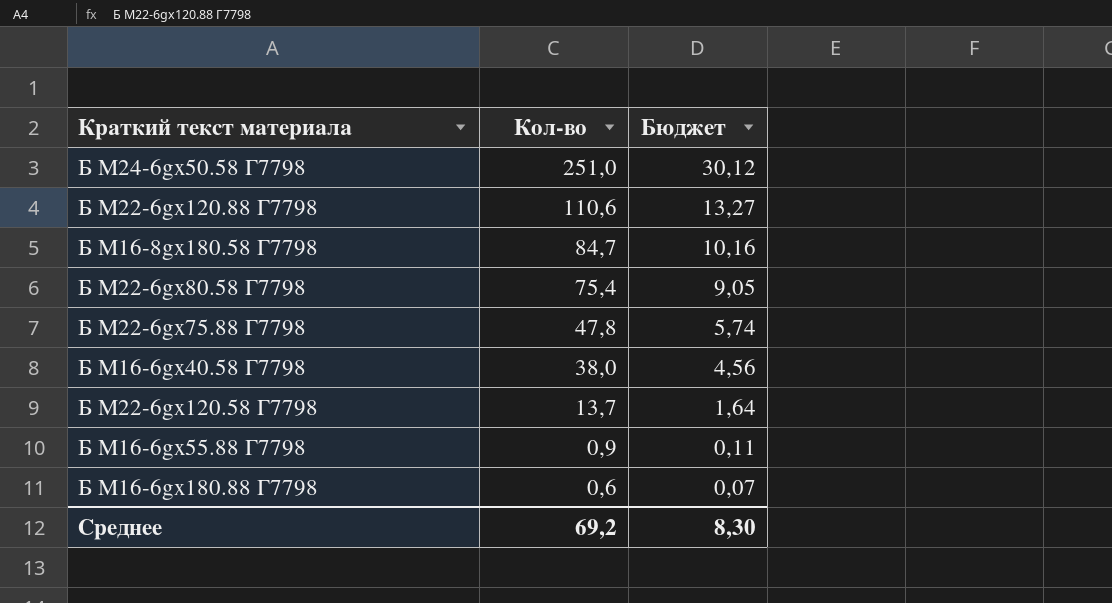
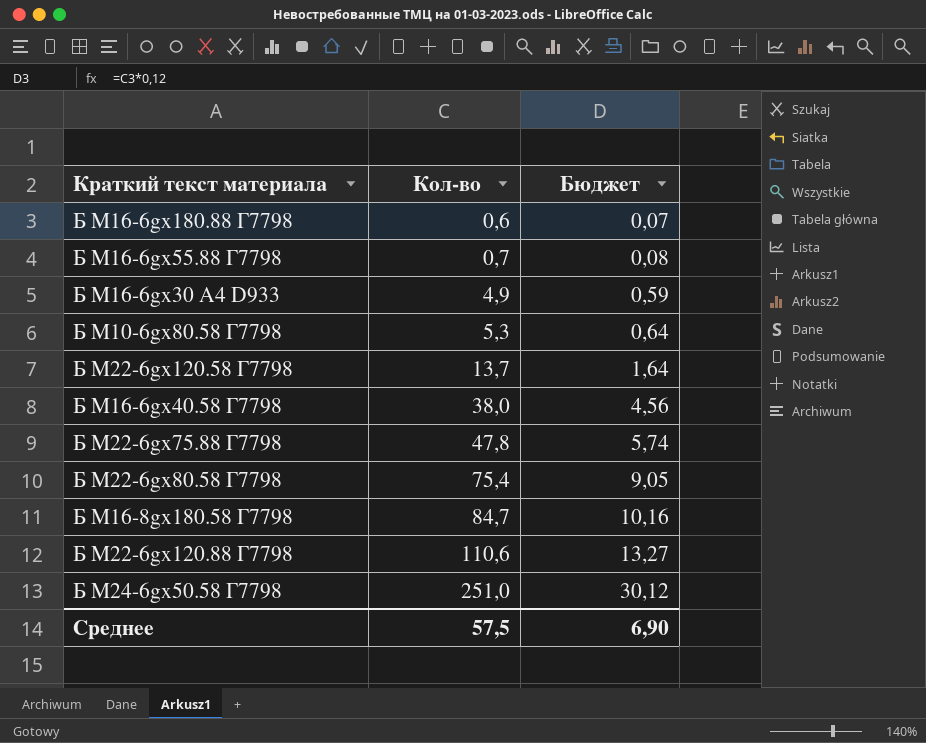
row order: Кол-во descending -> Кол-во ascending
Б M16-6gх55.88 Г7798 | Кол-во: 0,9 -> 0,7
Б M16-6gх55.88 Г7798 | Бюджет: 0,11 -> 0,08
row Б M16-6gх30 A4 D933: none -> 4,9 | 0,59
row Б M10-6gх80.58 Г7798: none -> 5,3 | 0,64
Среднее | Кол-во: 69,2 -> 57,5
Среднее | Бюджет: 8,30 -> 6,90

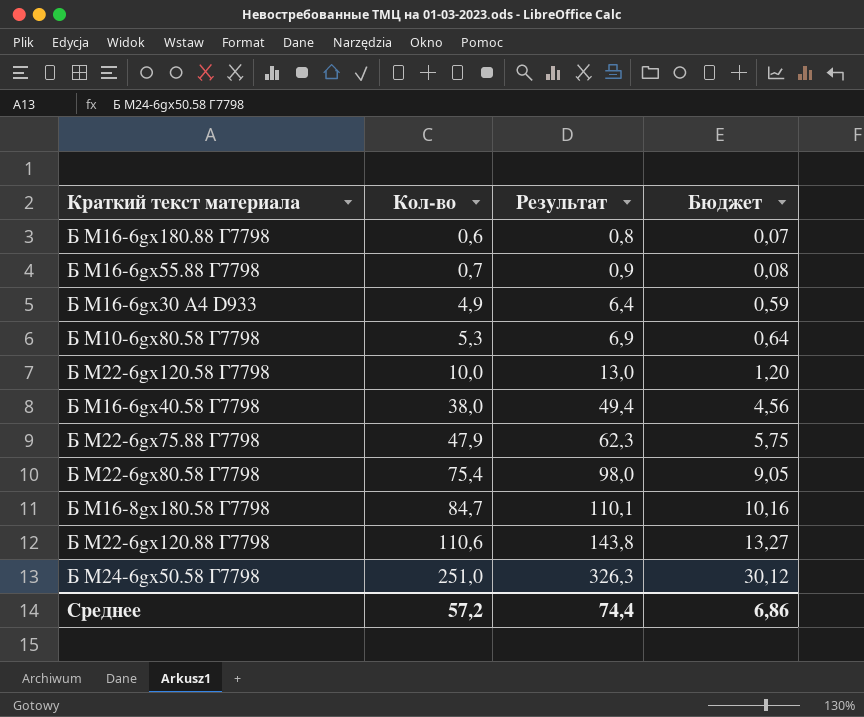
column Результат | formula: none -> [Кол-во] * 1,3
Б M22-6gх120.58 Г7798 | Кол-во: 13,7 -> 10,0
Б M22-6gх120.58 Г7798 | Бюджет: 1,64 -> 1,20
Б M22-6gх75.88 Г7798 | Кол-во: 47,8 -> 47,9
Б M22-6gх75.88 Г7798 | Бюджет: 5,74 -> 5,75
Среднее | Кол-во: 57,5 -> 57,2
Среднее | Бюджет: 6,90 -> 6,86

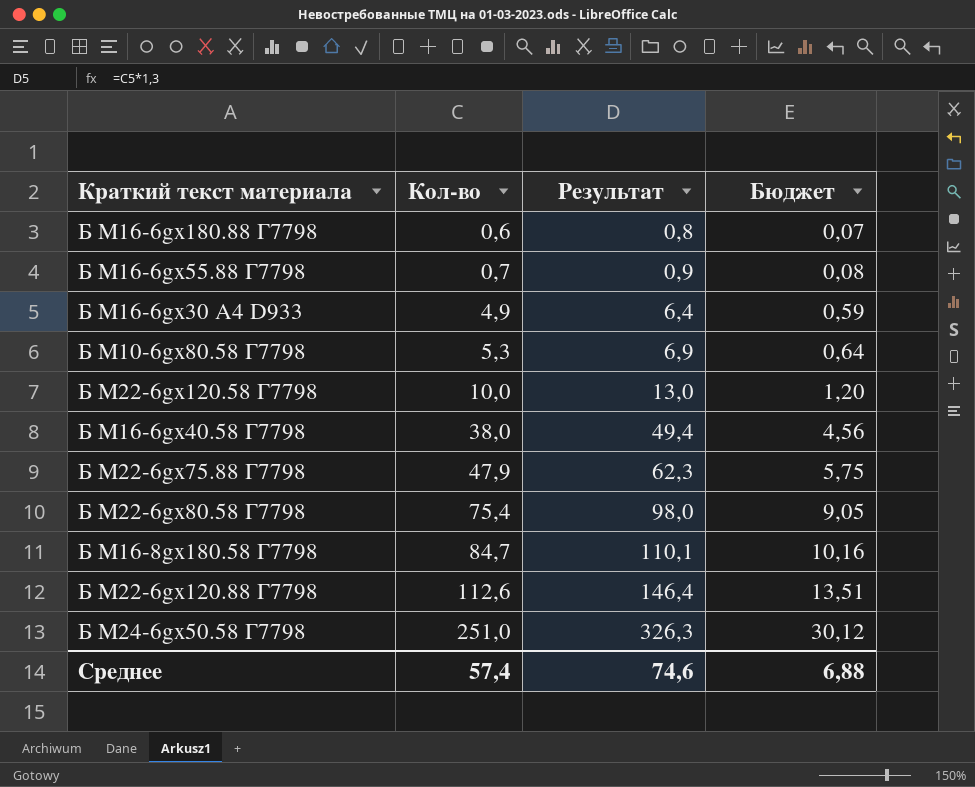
Б M22-6gх120.88 Г7798 | Кол-во: 110,6 -> 112,6
Б M22-6gх120.88 Г7798 | Результат: 143,8 -> 146,4
Б M22-6gх120.88 Г7798 | Бюджет: 13,27 -> 13,51
Среднее | Кол-во: 57,2 -> 57,4
Среднее | Результат: 74,4 -> 74,6
Среднее | Бюджет: 6,86 -> 6,88

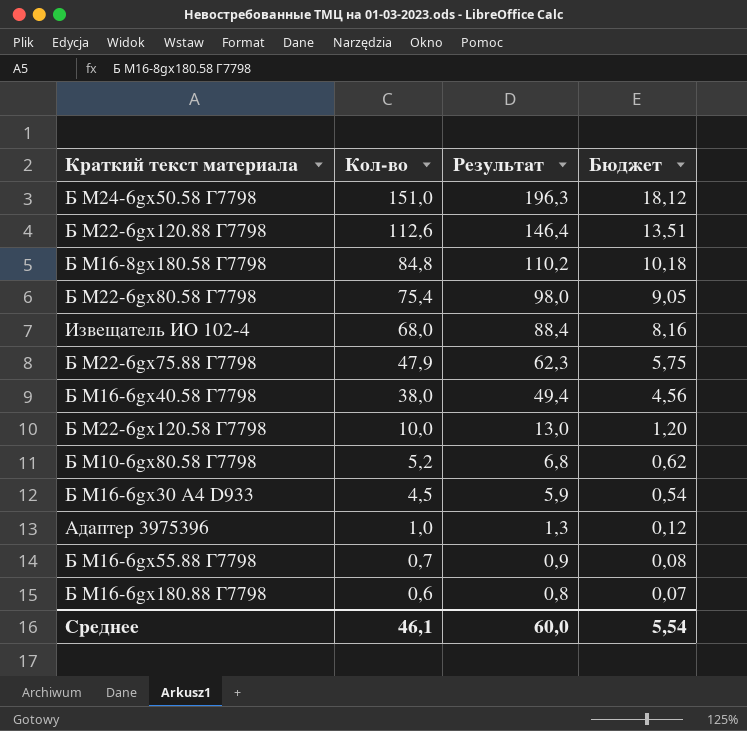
row order: Кол-во ascending -> Кол-во descending
Б M24-6gх50.58 Г7798 | Кол-во: 251,0 -> 151,0
Б M24-6gх50.58 Г7798 | Результат: 326,3 -> 196,3
Б M24-6gх50.58 Г7798 | Бюджет: 30,12 -> 18,12
Б M16-8gх180.58 Г7798 | Кол-во: 84,7 -> 84,8
Б M16-8gх180.58 Г7798 | Результат: 110,1 -> 110,2
Б M16-8gх180.58 Г7798 | Бюджет: 10,16 -> 10,18
row Извещатель ИО 102-4: none -> 68,0 | 88,4 | 8,16
Б M10-6gх80.58 Г7798 | Кол-во: 5,3 -> 5,2
Б M10-6gх80.58 Г7798 | Результат: 6,9 -> 6,8
Б M10-6gх80.58 Г7798 | Бюджет: 0,64 -> 0,62
Б M16-6gх30 A4 D933 | Кол-во: 4,9 -> 4,5
Б M16-6gх30 A4 D933 | Результат: 6,4 -> 5,9
Б M16-6gх30 A4 D933 | Бюджет: 0,59 -> 0,54
row Адаптер 3975396: none -> 1,0 | 1,3 | 0,12
Среднее | Кол-во: 57,4 -> 46,1
Среднее | Результат: 74,6 -> 60,0
Среднее | Бюджет: 6,88 -> 5,54

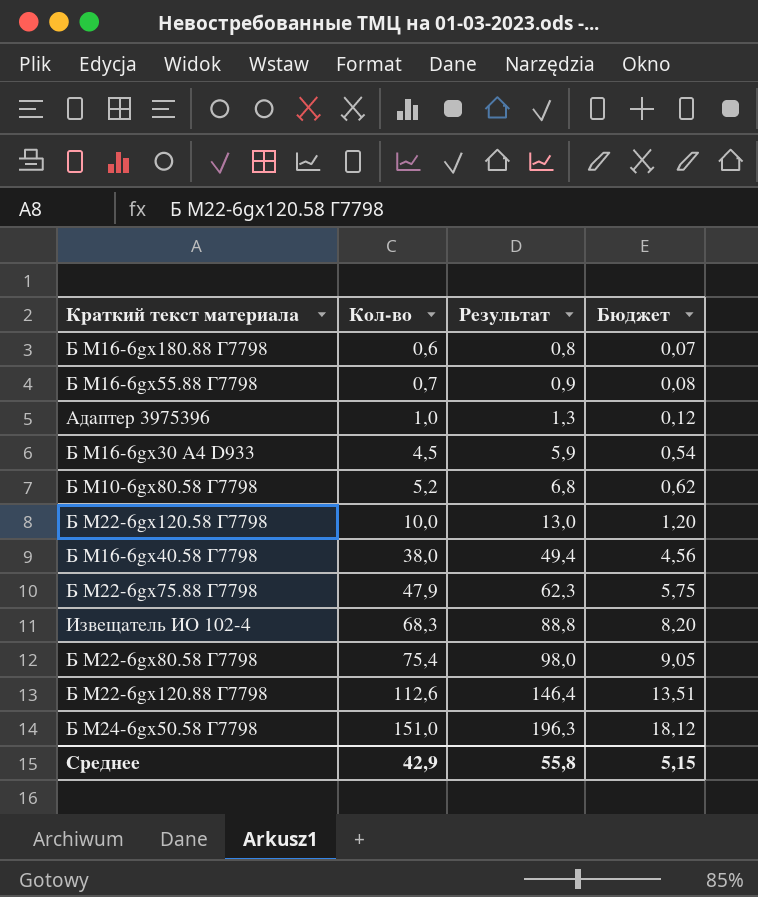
row order: Кол-во descending -> Кол-во ascending
row Б M16-8gх180.58 Г7798: 84,8 | 110,2 | 10,18 -> none
Извещатель ИО 102-4 | Кол-во: 68,0 -> 68,3
Извещатель ИО 102-4 | Результат: 88,4 -> 88,8
Извещатель ИО 102-4 | Бюджет: 8,16 -> 8,20
Среднее | Кол-во: 46,1 -> 42,9
Среднее | Результат: 60,0 -> 55,8
Среднее | Бюджет: 5,54 -> 5,15

